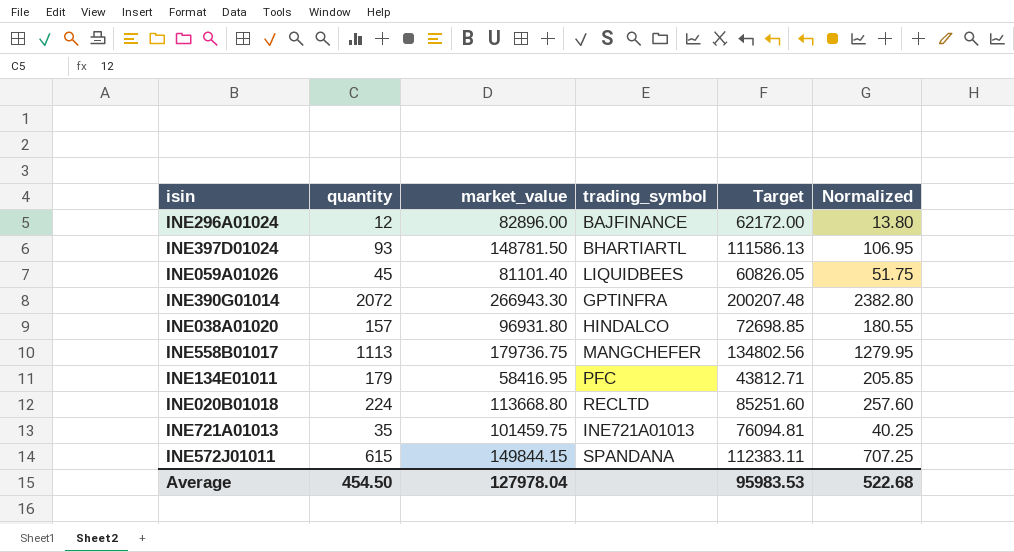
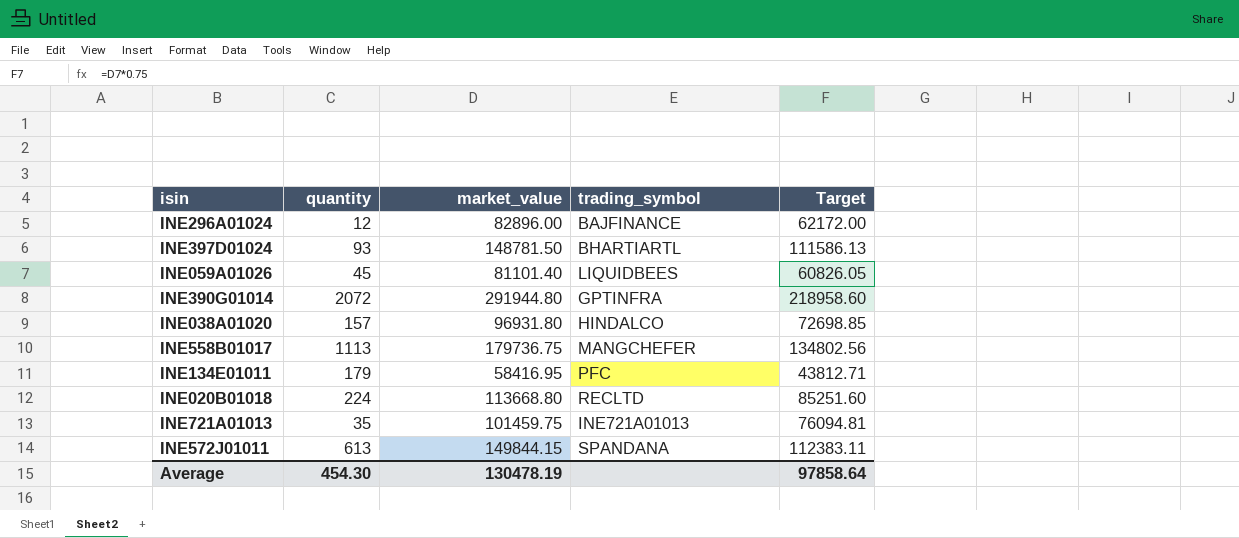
column Normalized | formula: [quantity] * 1.15 -> none
INE390G01014 | market_value: 266943.30 -> 291944.80
INE390G01014 | Target: 200207.48 -> 218958.60
INE572J01011 | quantity: 615 -> 613
Average | quantity: 454.50 -> 454.30
Average | market_value: 127978.04 -> 130478.19
Average | Target: 95983.53 -> 97858.64

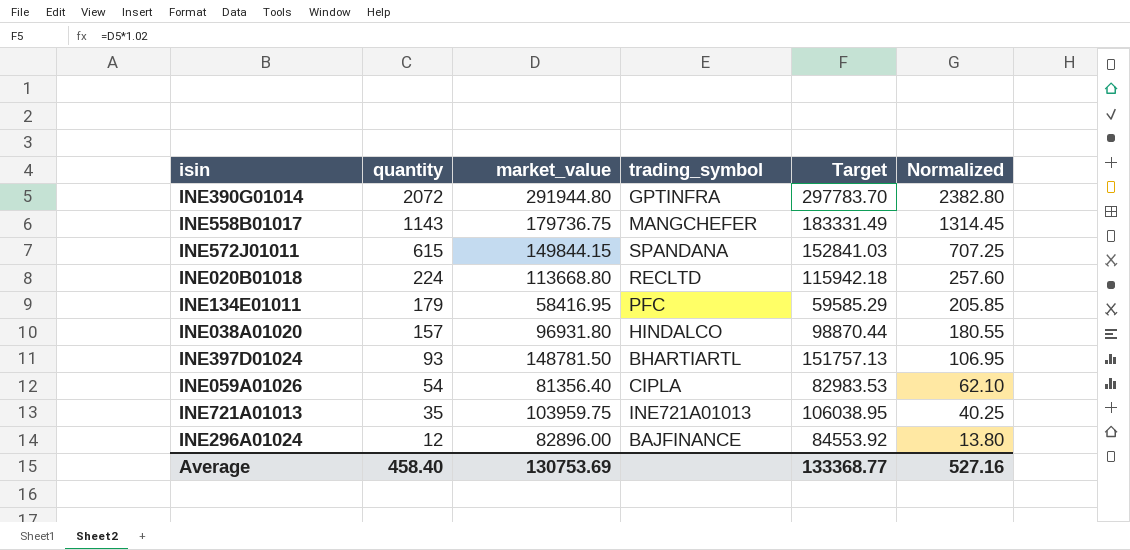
row order: none -> quantity descending
column Target | formula: [market_value] * 0.75 -> [market_value] * 1.02
column Normalized | formula: none -> [quantity] * 1.15
INE558B01017 | quantity: 1113 -> 1143
INE572J01011 | quantity: 613 -> 615
INE059A01026 | quantity: 45 -> 54
INE059A01026 | market_value: 81101.40 -> 81356.40
INE059A01026 | trading_symbol: LIQUIDBEES -> CIPLA
INE721A01013 | market_value: 101459.75 -> 103959.75
Average | quantity: 454.30 -> 458.40
Average | market_value: 130478.19 -> 130753.69
Average | Target: 97858.64 -> 133368.77

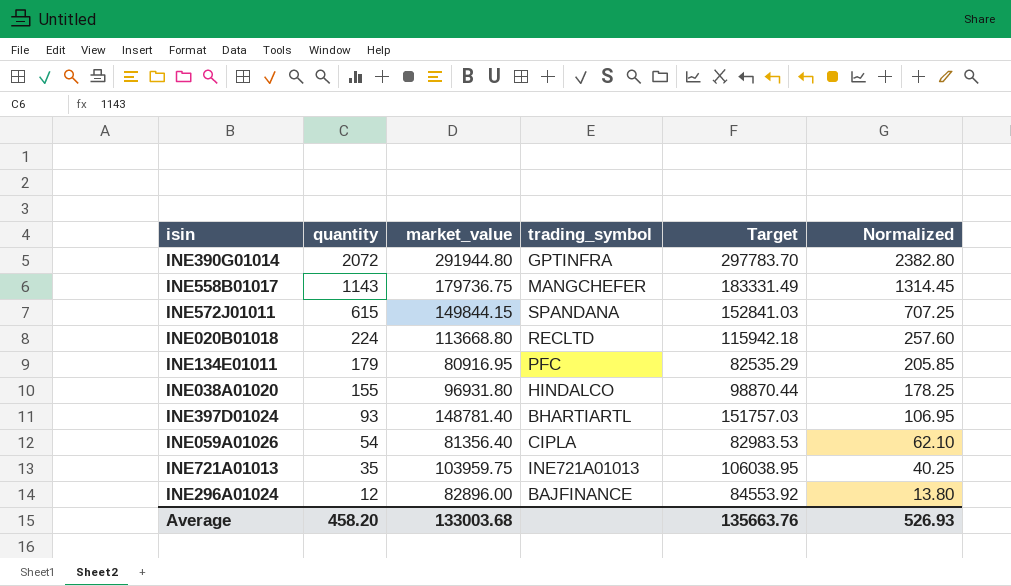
INE134E01011 | market_value: 58416.95 -> 80916.95
INE134E01011 | Target: 59585.29 -> 82535.29
INE038A01020 | quantity: 157 -> 155
INE038A01020 | Normalized: 180.55 -> 178.25
INE397D01024 | market_value: 148781.50 -> 148781.40
INE397D01024 | Target: 151757.13 -> 151757.03
Average | quantity: 458.40 -> 458.20
Average | market_value: 130753.69 -> 133003.68
Average | Target: 133368.77 -> 135663.76
Average | Normalized: 527.16 -> 526.93

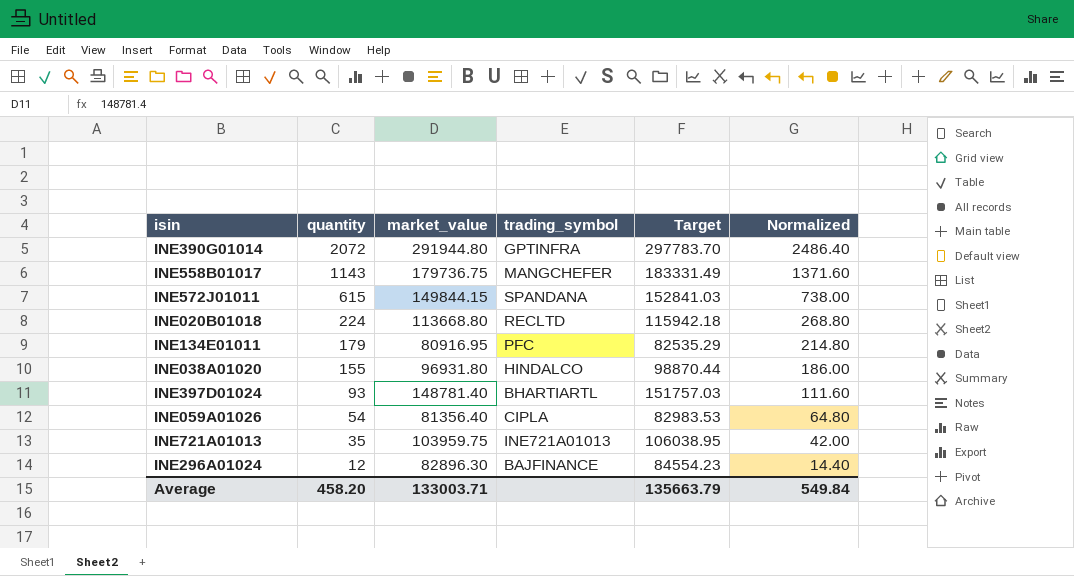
column Normalized | formula: [quantity] * 1.15 -> [quantity] * 1.2
INE296A01024 | market_value: 82896.00 -> 82896.30
INE296A01024 | Target: 84553.92 -> 84554.23
Average | market_value: 133003.68 -> 133003.71
Average | Target: 135663.76 -> 135663.79
Average | Normalized: 526.93 -> 549.84

